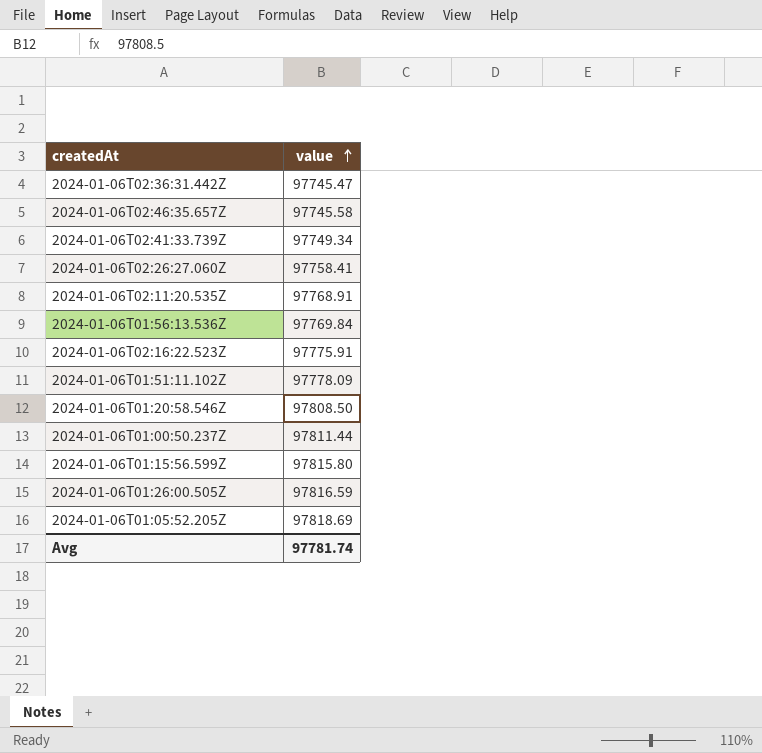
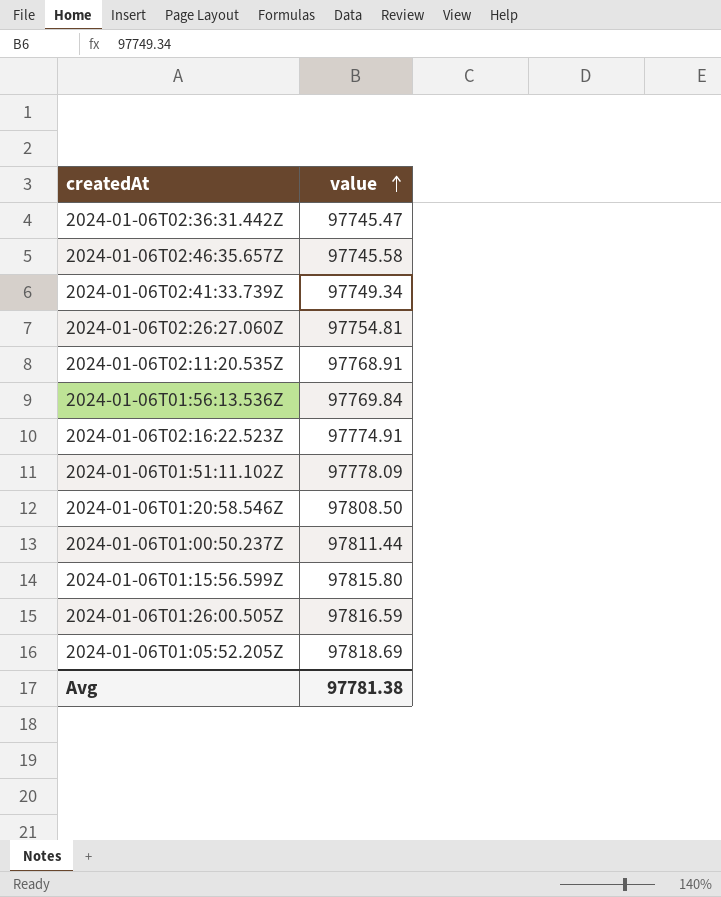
2024-01-06T02:26:27.060Z | value: 97758.41 -> 97754.81
2024-01-06T02:16:22.523Z | value: 97775.91 -> 97774.91
Avg | value: 97781.74 -> 97781.38

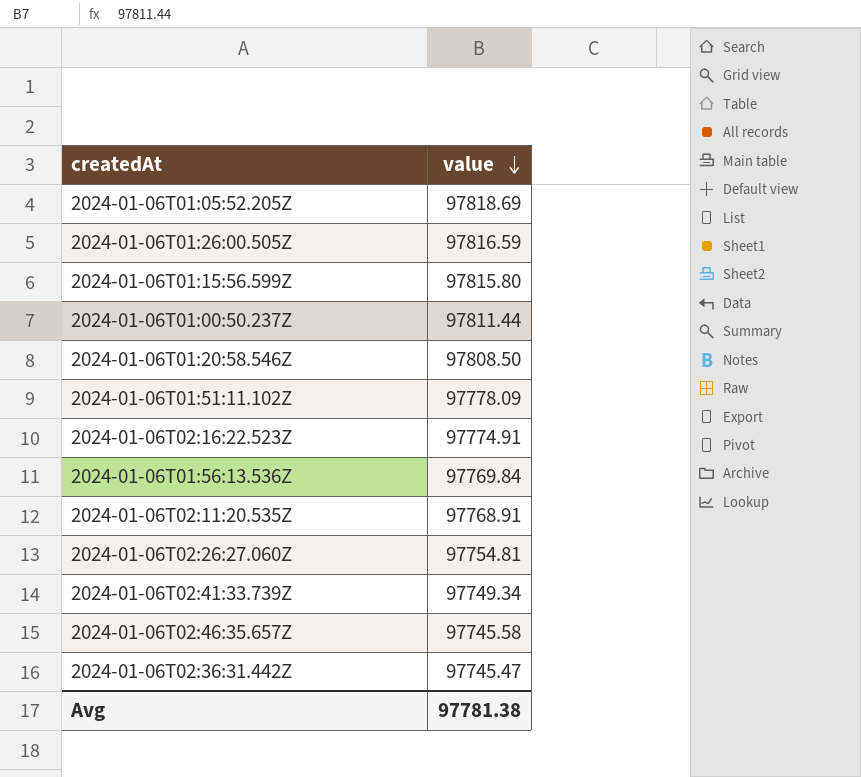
row order: value ascending -> value descending

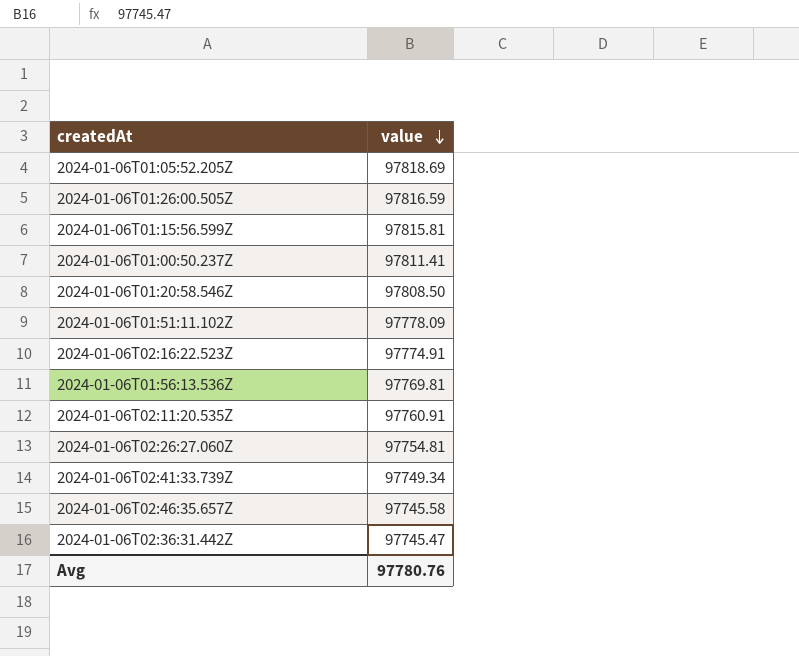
2024-01-06T01:15:56.599Z | value: 97815.80 -> 97815.81
2024-01-06T01:00:50.237Z | value: 97811.44 -> 97811.41
2024-01-06T01:56:13.536Z | value: 97769.84 -> 97769.81
2024-01-06T02:11:20.535Z | value: 97768.91 -> 97760.91
Avg | value: 97781.38 -> 97780.76

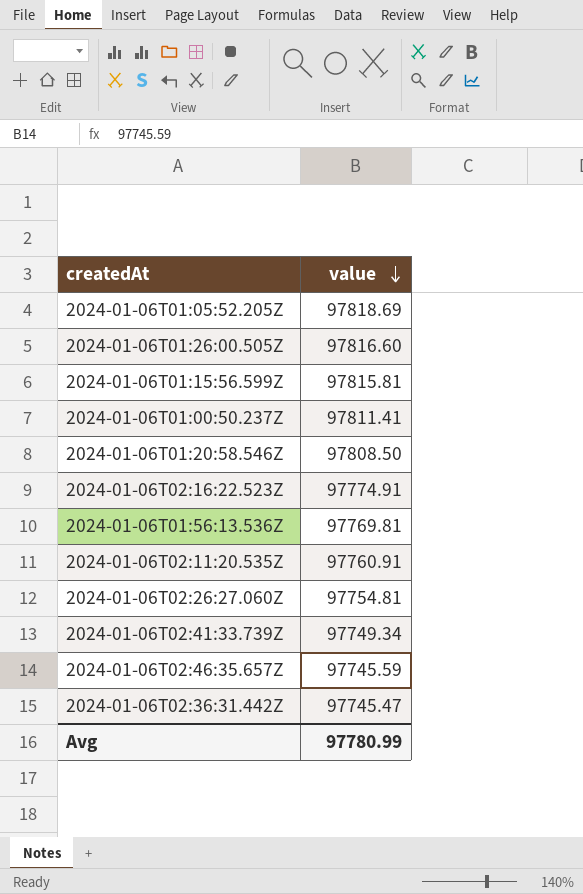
row 2024-01-06T01:51:11.102Z: 97778.09 -> none
2024-01-06T01:26:00.505Z | value: 97816.59 -> 97816.60
2024-01-06T02:46:35.657Z | value: 97745.58 -> 97745.59
Avg | value: 97780.76 -> 97780.99

